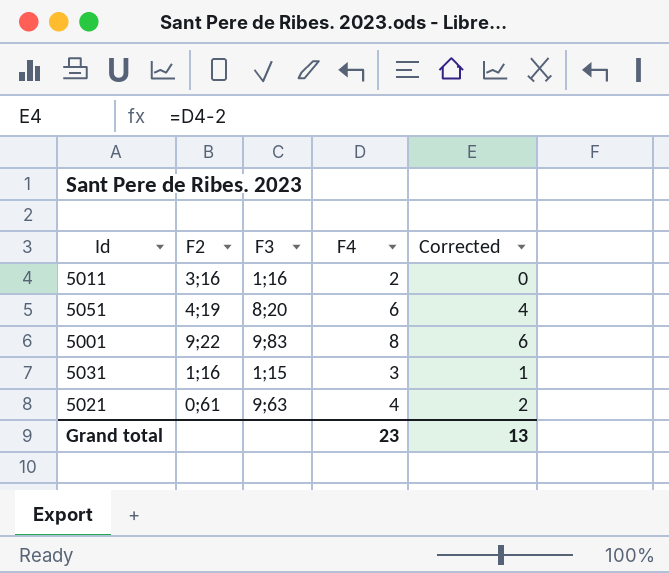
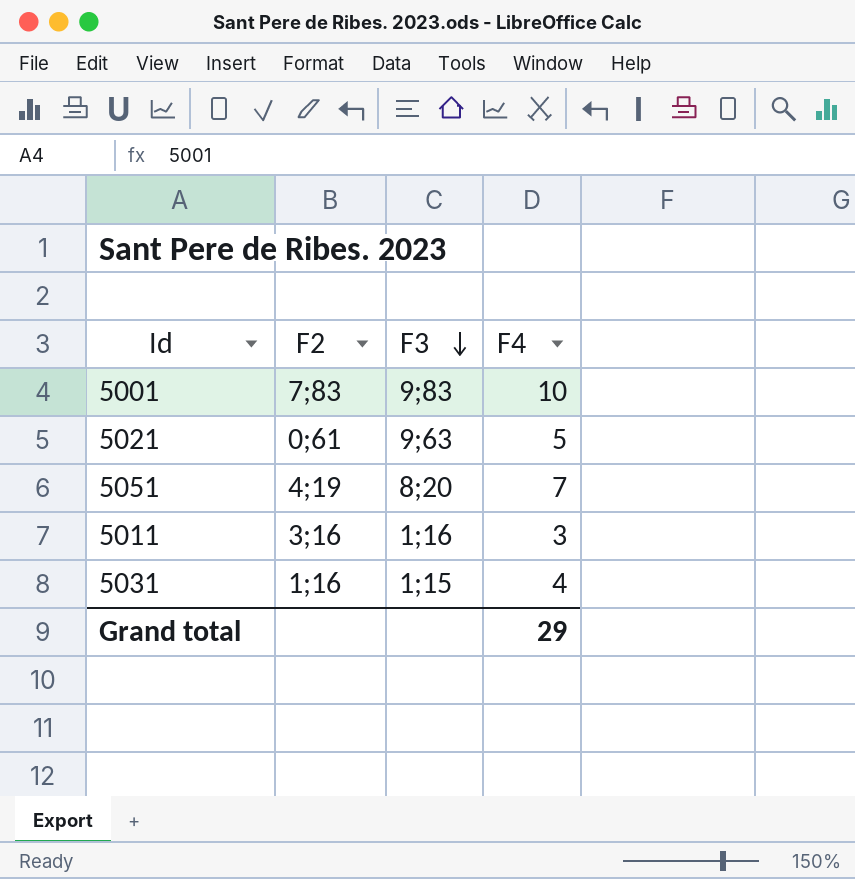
row order: none -> F3 descending
column Corrected | formula: [F4] - 2 -> none
5001 | F2: 9;22 -> 7;83
5001 | F4: 8 -> 10
5021 | F4: 4 -> 5
5051 | F4: 6 -> 7
5011 | F4: 2 -> 3
5031 | F4: 3 -> 4
Grand total | F4: 23 -> 29

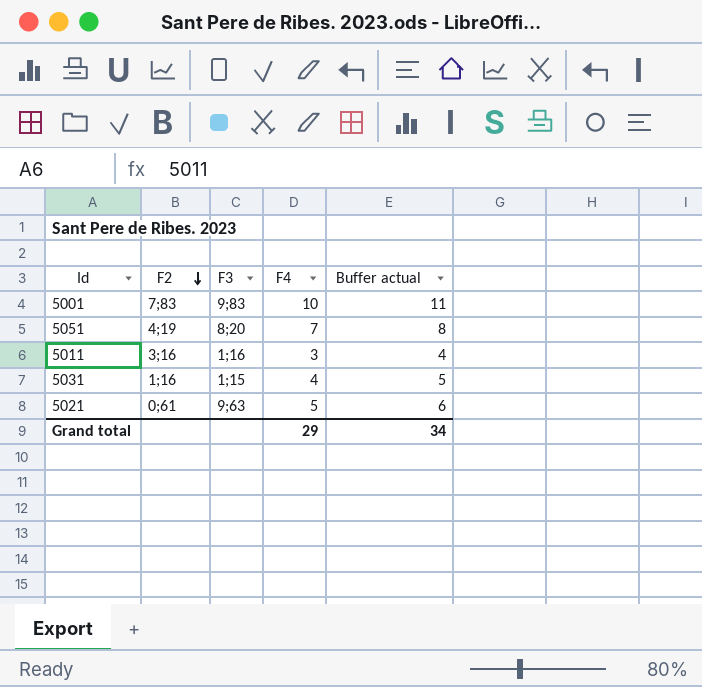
row order: F3 descending -> F2 descending
column Buffer actual | formula: none -> [F4] + 1

